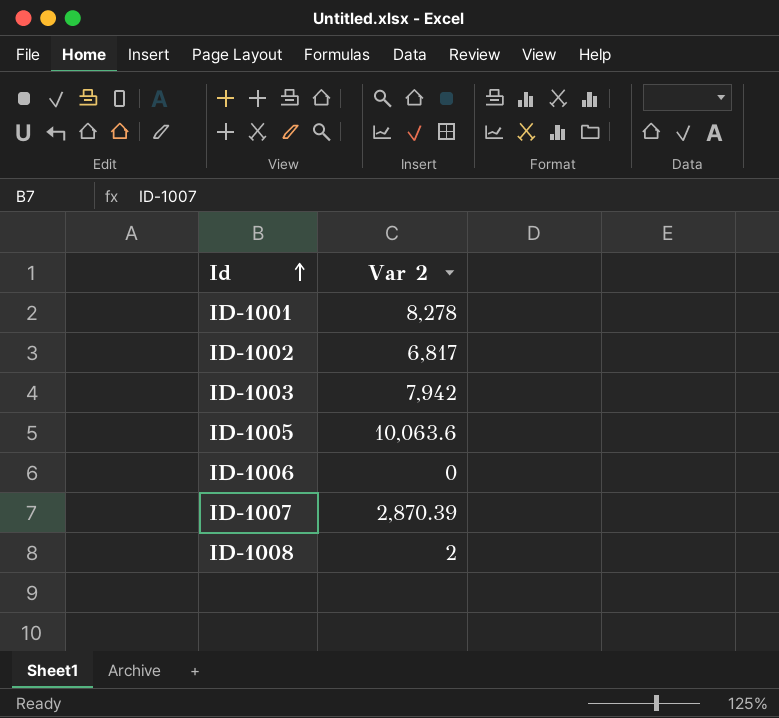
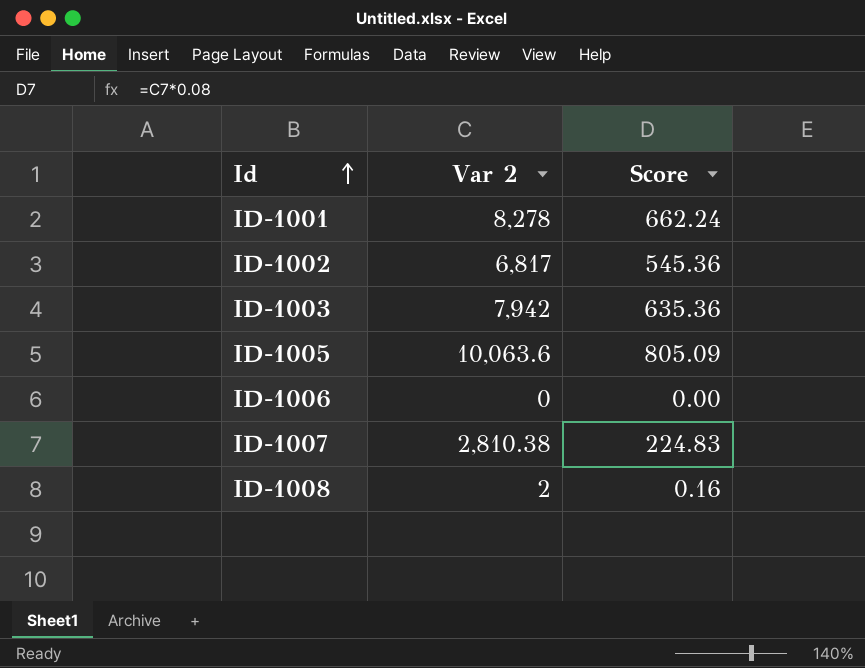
column Score | formula: none -> [Var 2] * 0.08
ID-1007 | Var 2: 2,870.39 -> 2,810.38

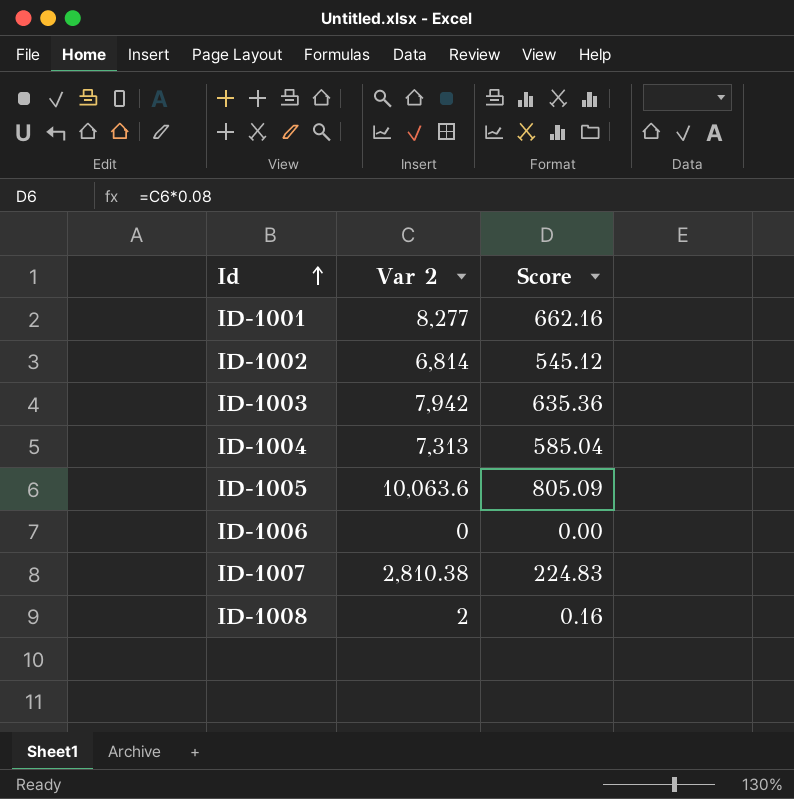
ID-1001 | Var 2: 8,278 -> 8,277
ID-1001 | Score: 662.24 -> 662.16
ID-1002 | Var 2: 6,817 -> 6,814
ID-1002 | Score: 545.36 -> 545.12
row ID-1004: none -> 7,313 | 585.04

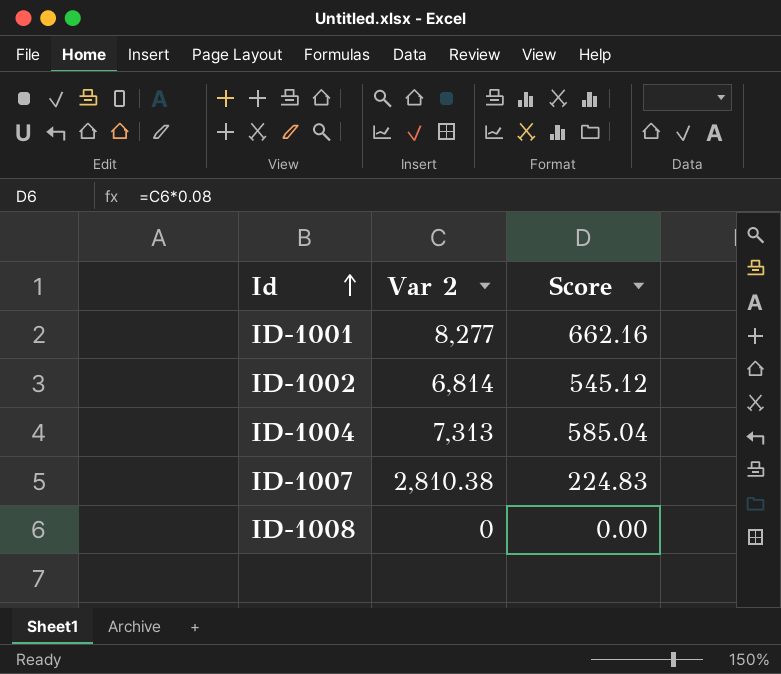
row ID-1003: 7,942 | 635.36 -> none
row ID-1005: 10,063.6 | 805.09 -> none
row ID-1006: 0 | 0.00 -> none
ID-1008 | Var 2: 2 -> 0
ID-1008 | Score: 0.16 -> 0.00

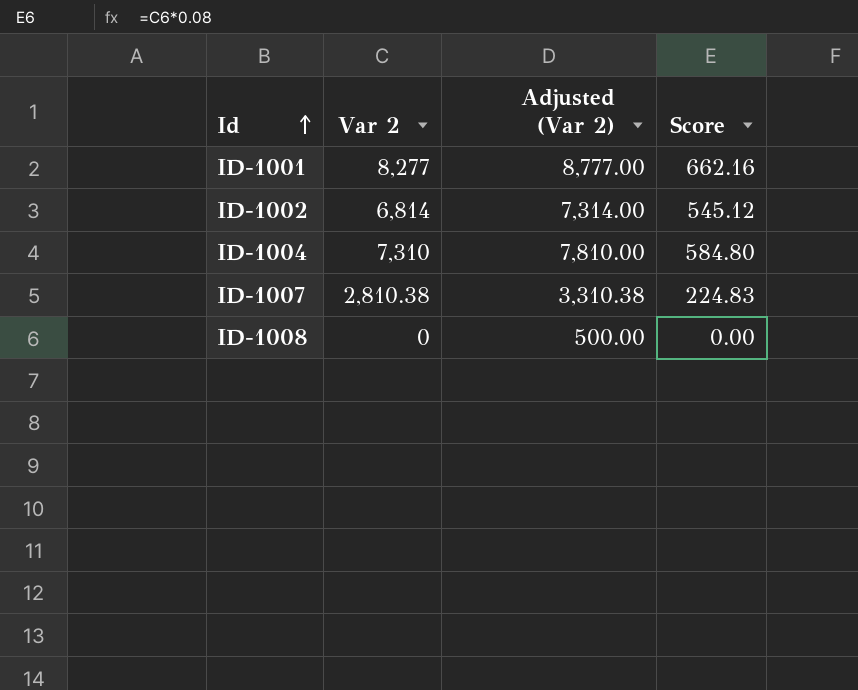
column Adjusted (Var 2) | formula: none -> [Var 2] + 500
ID-1004 | Var 2: 7,313 -> 7,310
ID-1004 | Score: 585.04 -> 584.80

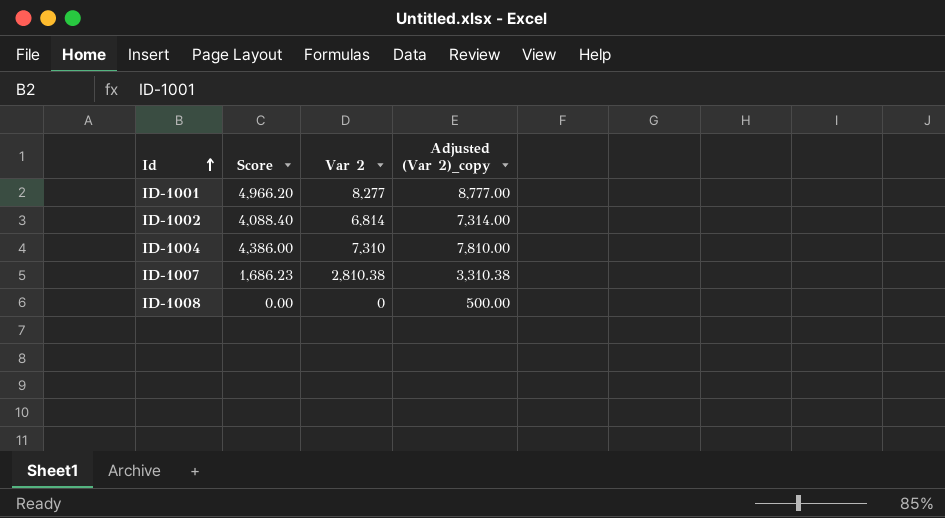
column Score | formula: [Var 2] * 0.08 -> [Var 2] * 0.6
column Score | position: 4 -> 2
column name: Adjusted (Var 2) -> Adjusted (Var 2)_copy

